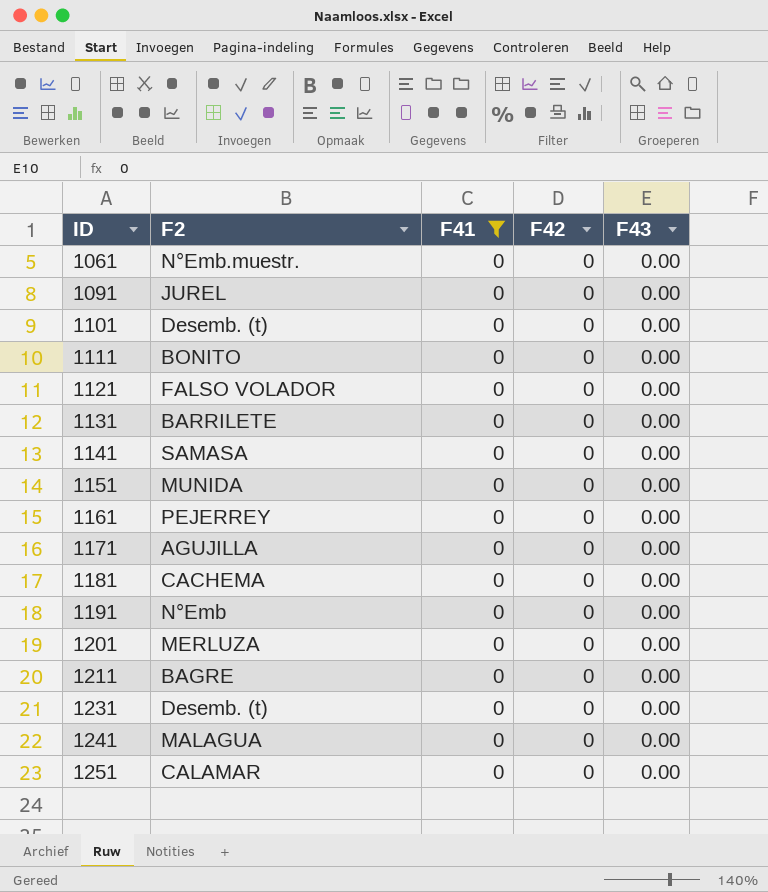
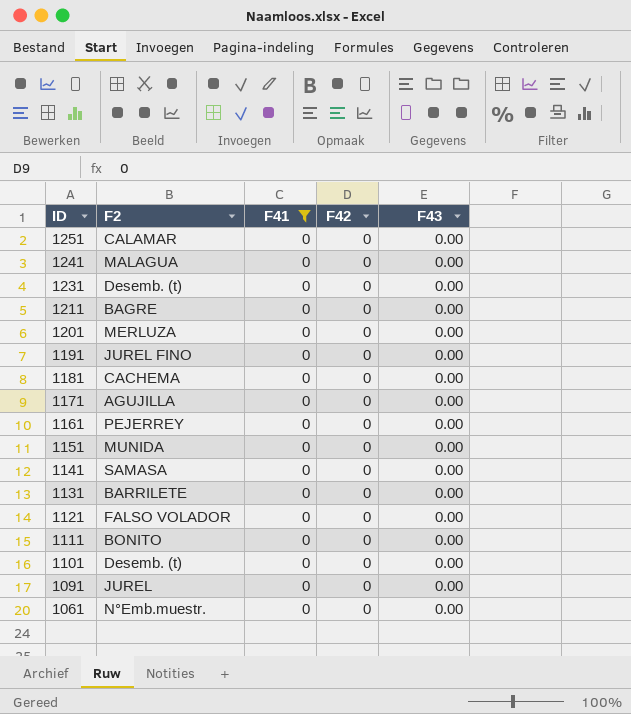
row order: ID ascending -> ID descending
1191 | F2: N°Emb -> JUREL FINO

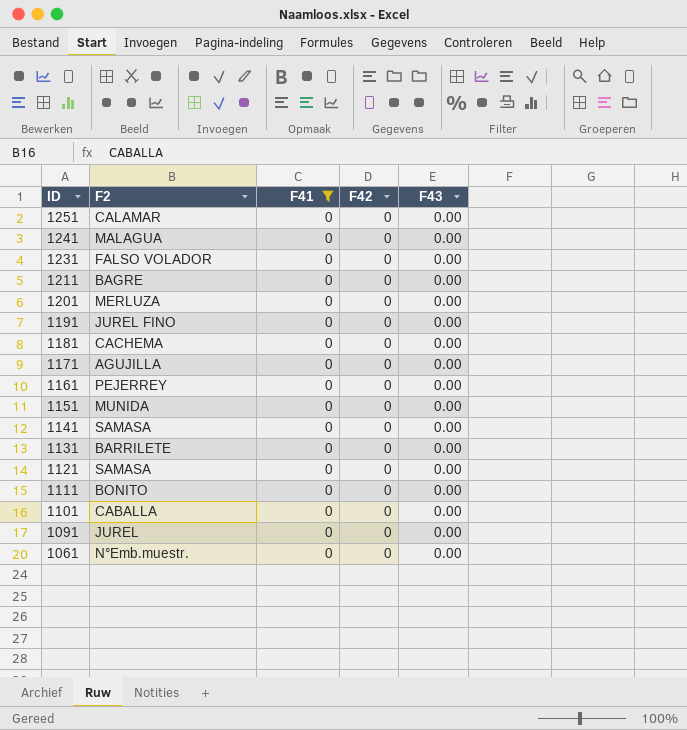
1231 | F2: Desemb. (t) -> FALSO VOLADOR
1121 | F2: FALSO VOLADOR -> SAMASA
1101 | F2: Desemb. (t) -> CABALLA

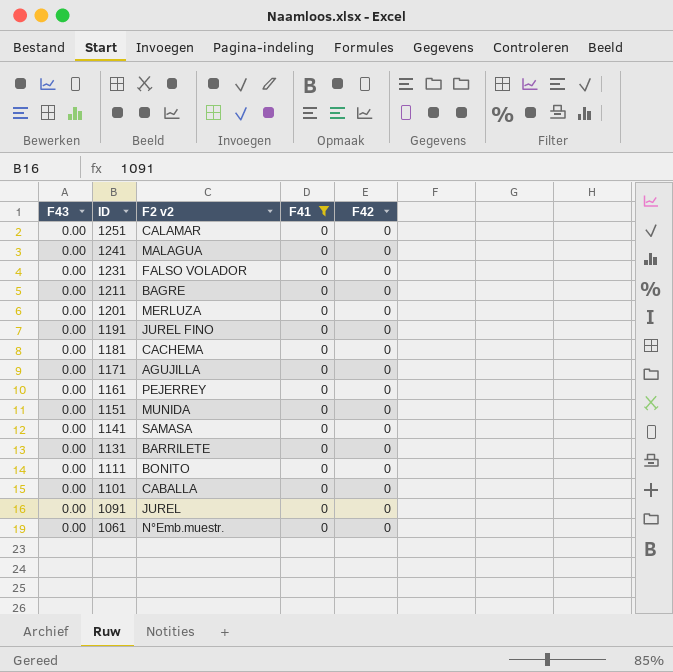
column F43 | position: 5 -> 1
column name: F2 -> F2 v2
row 1121: SAMASA | 0 | 0 | 0.00 -> none

